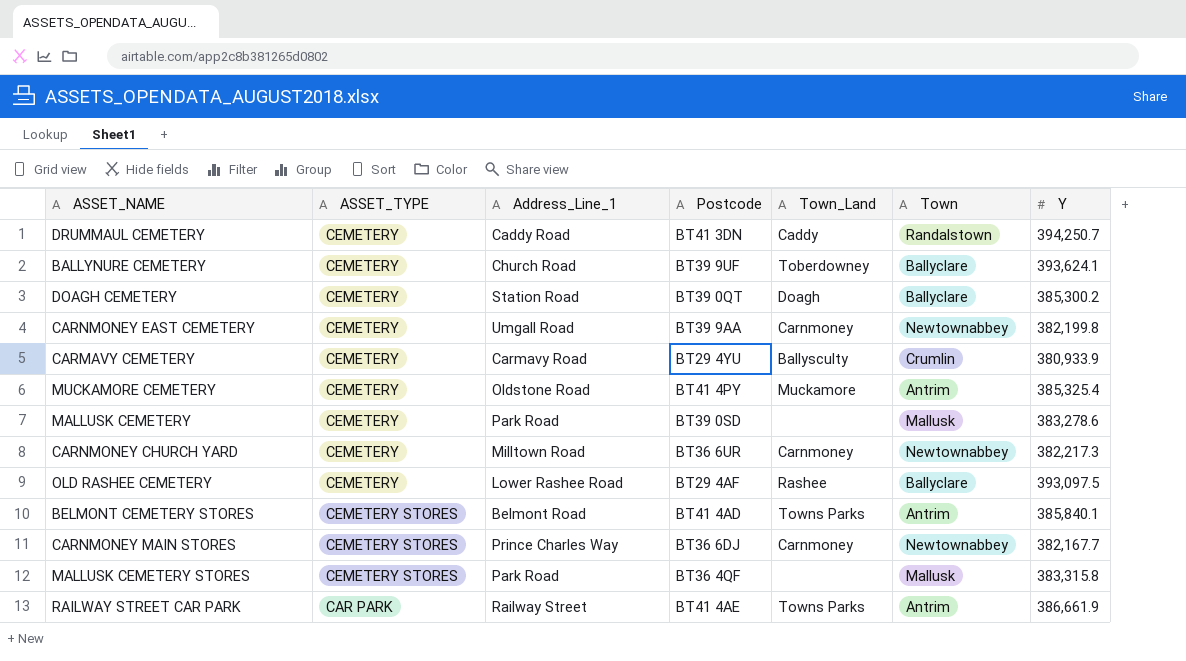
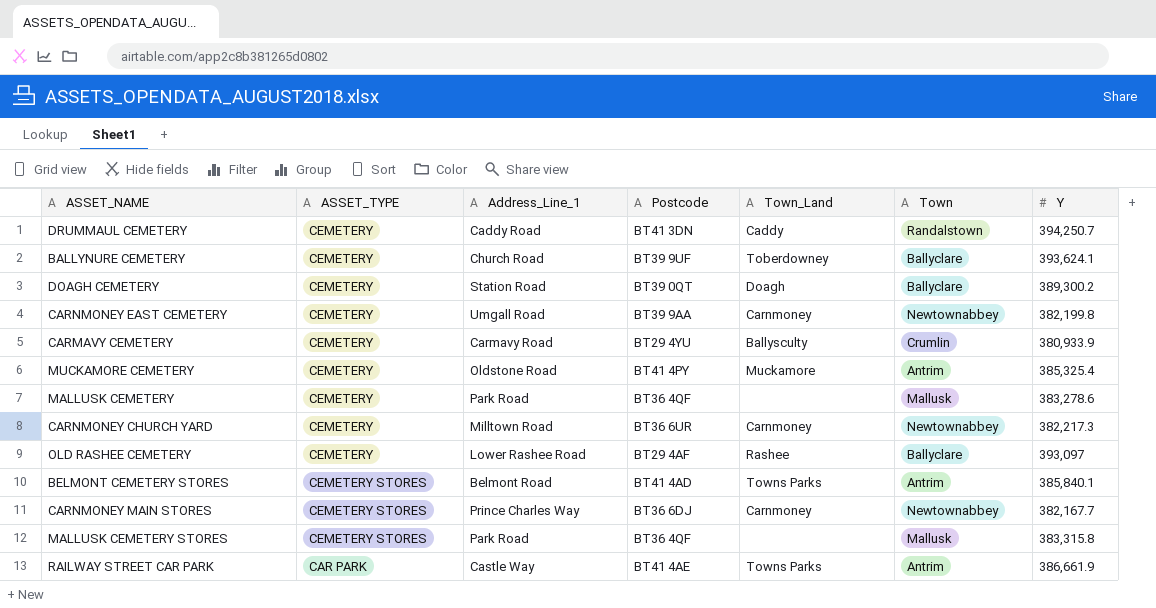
DOAGH CEMETERY | Y: 385,300.2 -> 389,300.2
MALLUSK CEMETERY | Postcode: BT39 0SD -> BT36 4QF
OLD RASHEE CEMETERY | Y: 393,097.5 -> 393,097
RAILWAY STREET CAR PARK | Address_Line_1: Railway Street -> Castle Way

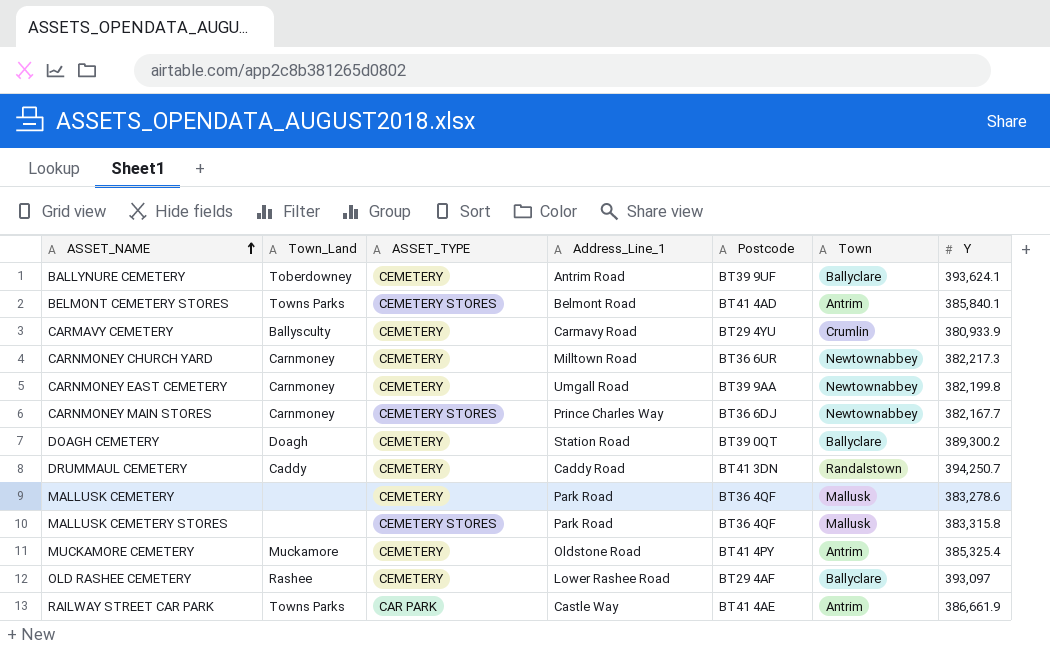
row order: none -> ASSET_NAME ascending
column Town_Land | position: 5 -> 2
BALLYNURE CEMETERY | Address_Line_1: Church Road -> Antrim Road

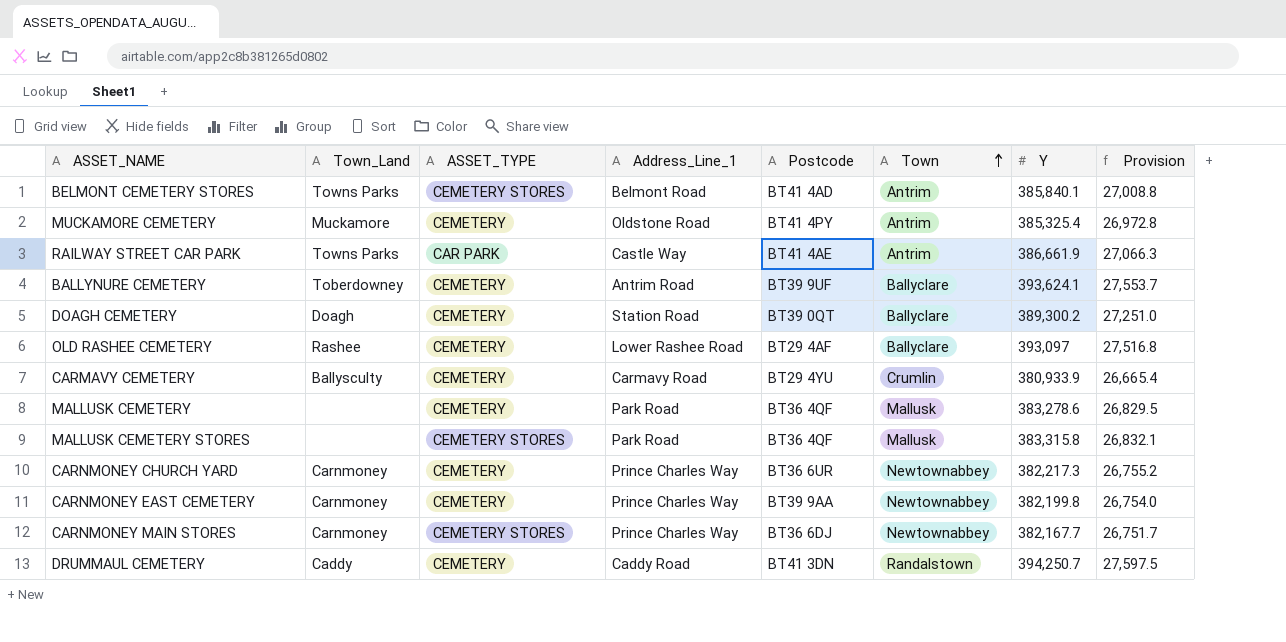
row order: ASSET_NAME ascending -> Town ascending
column Provision | formula: none -> [Y] * 0.07
CARNMONEY CHURCH YARD | Address_Line_1: Milltown Road -> Prince Charles Way
CARNMONEY EAST CEMETERY | Address_Line_1: Umgall Road -> Prince Charles Way

